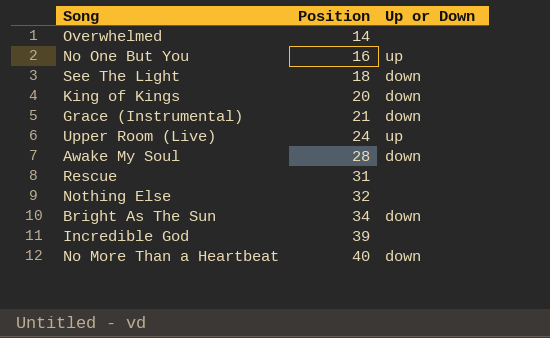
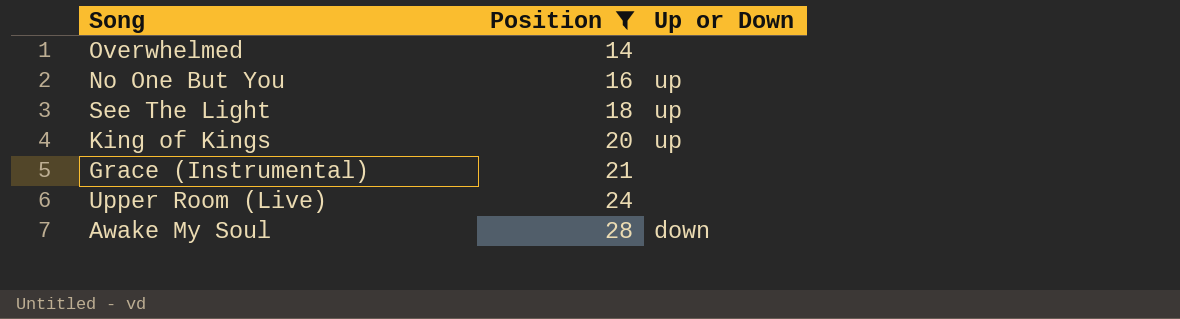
filter: none -> Position <= 28
See The Light | Up or Down: down -> up
King of Kings | Up or Down: down -> up
Grace (Instrumental) | Up or Down: down -> none
Upper Room (Live) | Up or Down: up -> none

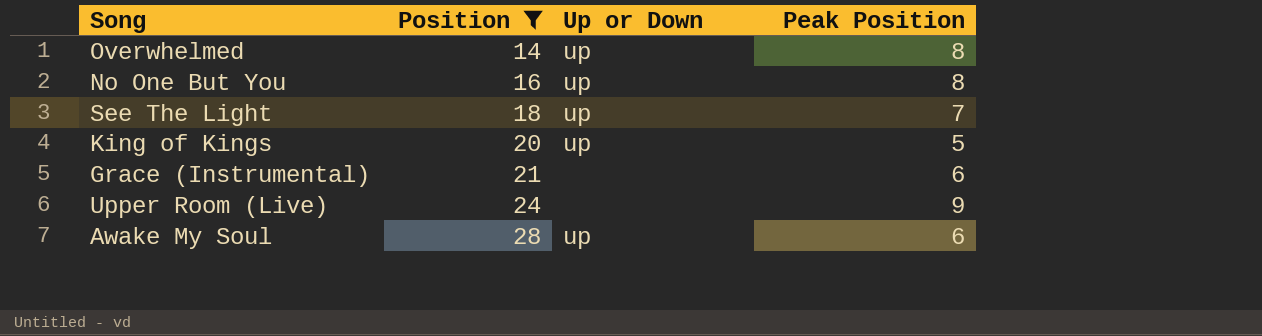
column Peak Position | position: none -> 4
Overwhelmed | Up or Down: none -> up
Awake My Soul | Up or Down: down -> up

